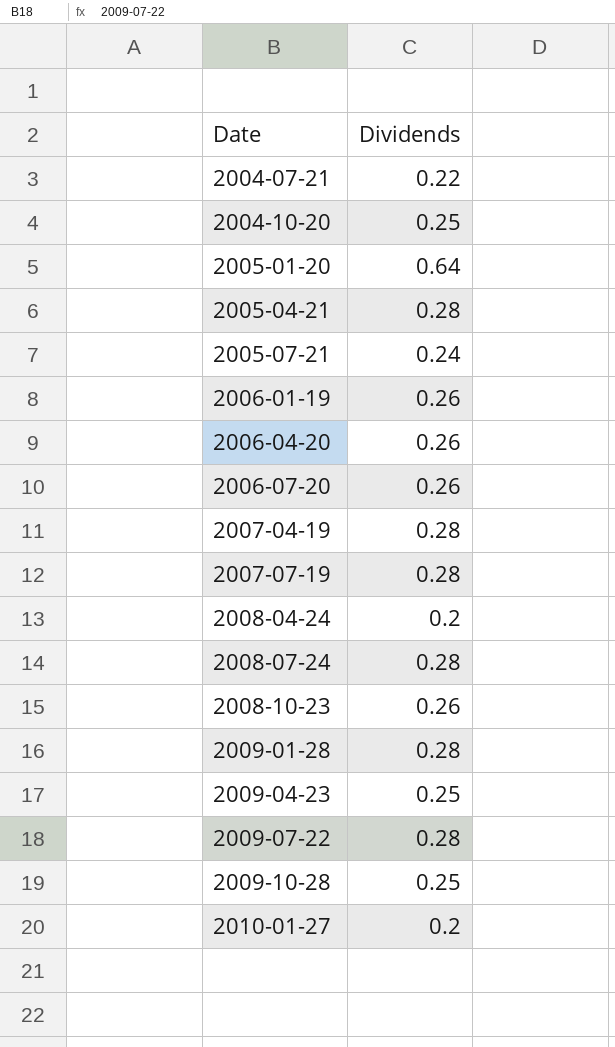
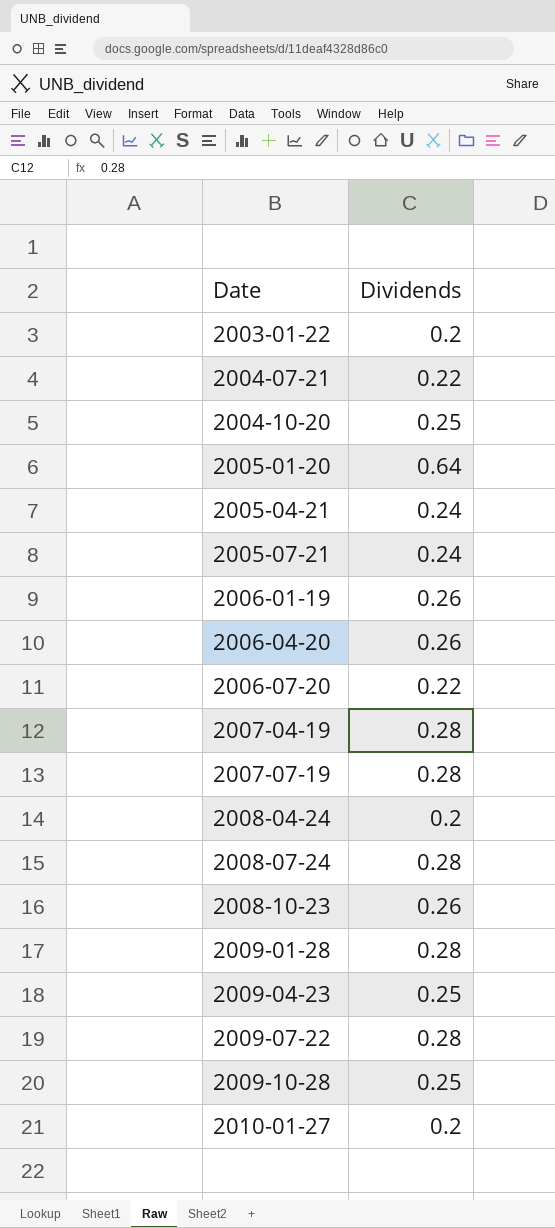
row 2003-01-22: none -> 0.2
2005-04-21 | Dividends: 0.28 -> 0.24
2006-07-20 | Dividends: 0.26 -> 0.22

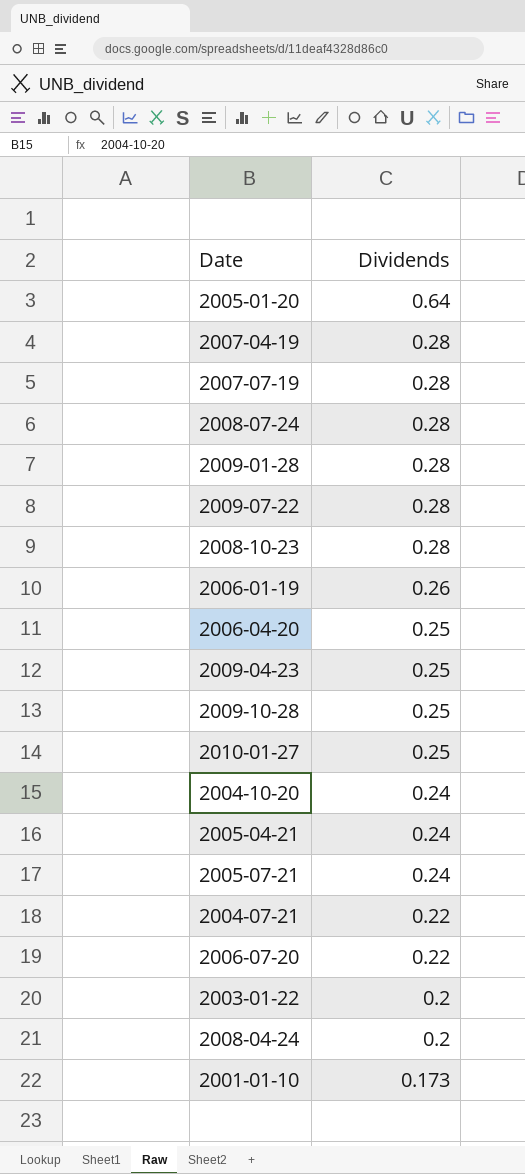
row order: Date ascending -> Dividends descending
2008-10-23 | Dividends: 0.26 -> 0.28
2006-04-20 | Dividends: 0.26 -> 0.25
2010-01-27 | Dividends: 0.2 -> 0.25
2004-10-20 | Dividends: 0.25 -> 0.24
row 2001-01-10: none -> 0.173

